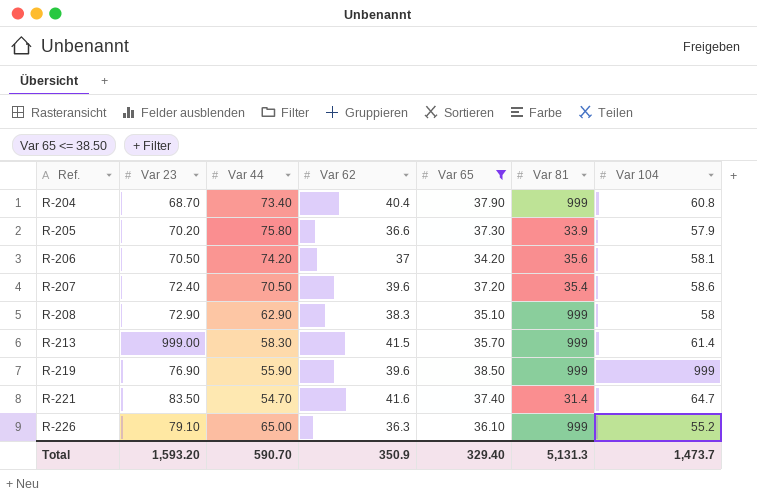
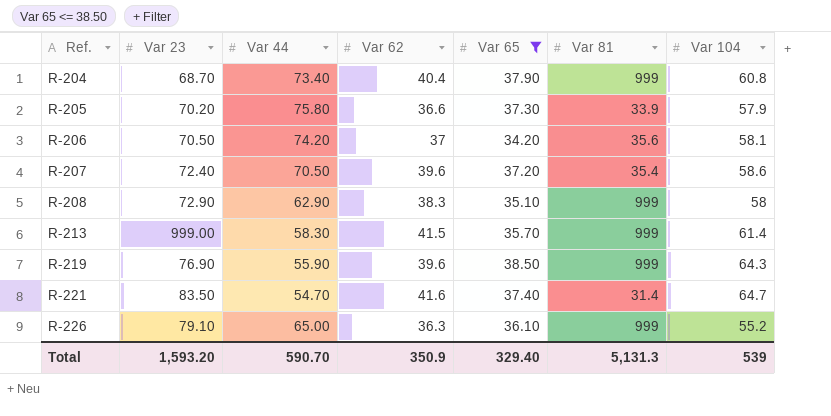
R-219 | Var 104: 999 -> 64.3
Total | Var 104: 1,473.7 -> 539

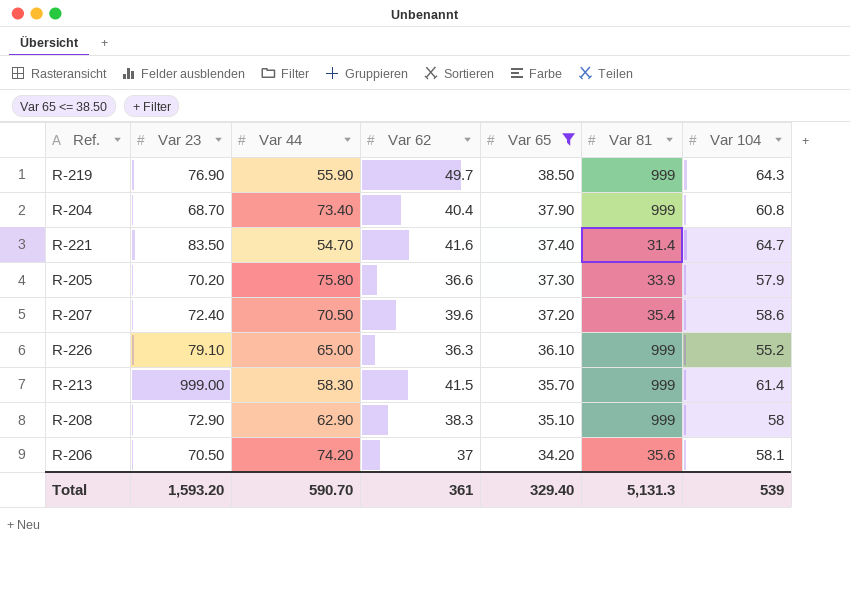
row order: Ref. ascending -> Var 65 descending
R-219 | Var 62: 39.6 -> 49.7
Total | Var 62: 350.9 -> 361

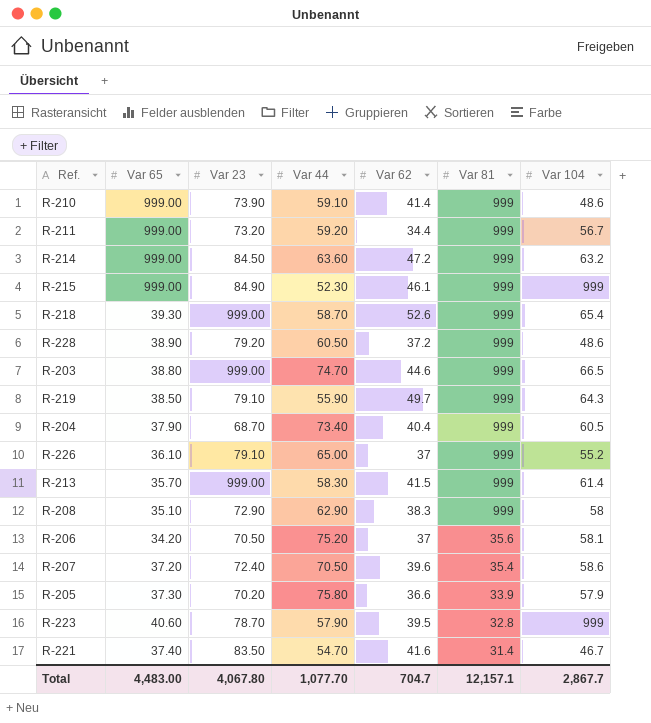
filter: Var 65 <= 38.50 -> none
row order: Var 65 descending -> Var 81 descending
column Var 65 | position: 5 -> 2
R-219 | Var 23: 76.90 -> 79.10
R-204 | Var 104: 60.8 -> 60.5
R-226 | Var 62: 36.3 -> 37
R-206 | Var 44: 74.20 -> 75.20
R-221 | Var 104: 64.7 -> 46.7
Total | Var 65: 329.40 -> 4,483.00
Total | Var 23: 1,593.20 -> 4,067.80
Total | Var 44: 590.70 -> 1,077.70
Total | Var 62: 361 -> 704.7
Total | Var 81: 5,131.3 -> 12,157.1
Total | Var 104: 539 -> 2,867.7

